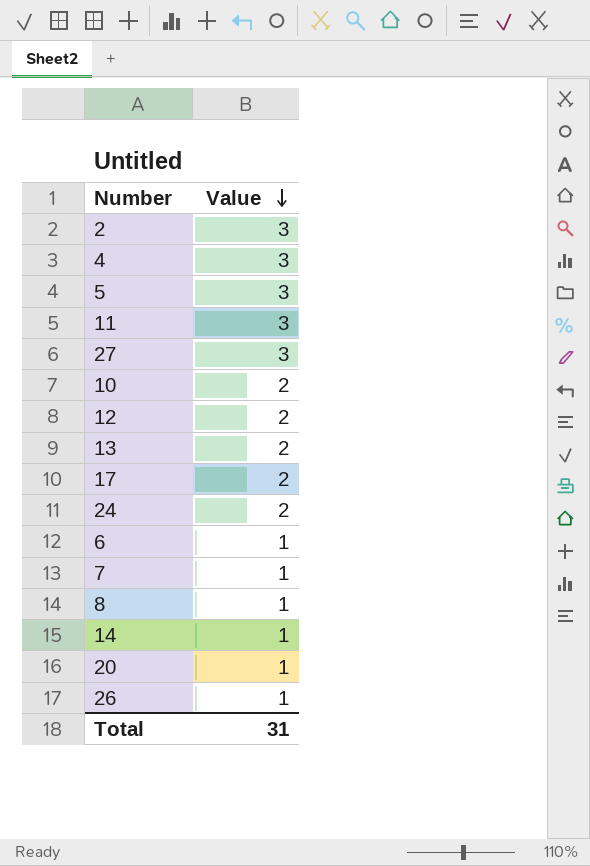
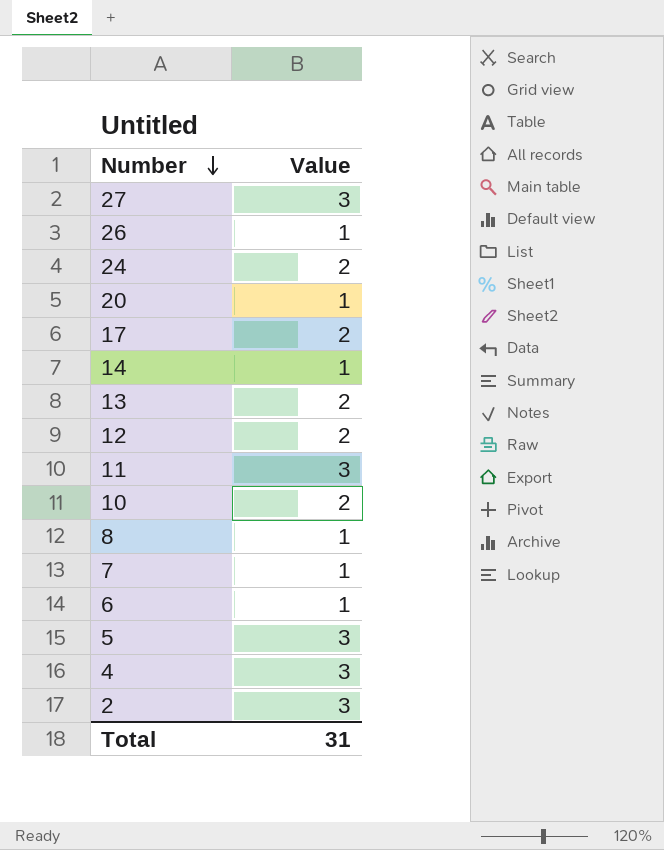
row order: Value descending -> Number descending

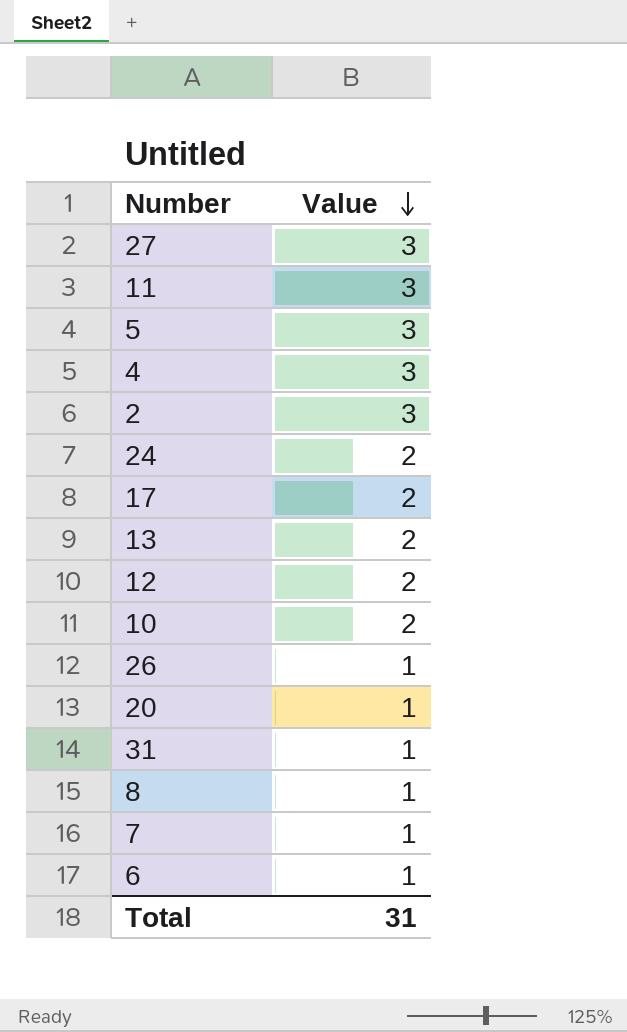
row order: Number descending -> Value descending
row 14: 1 -> none
row 31: none -> 1

